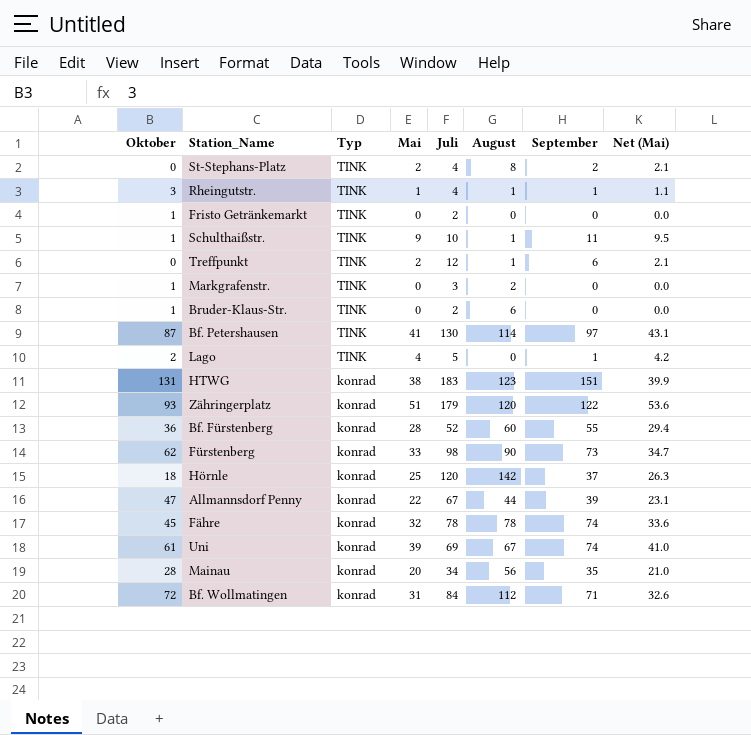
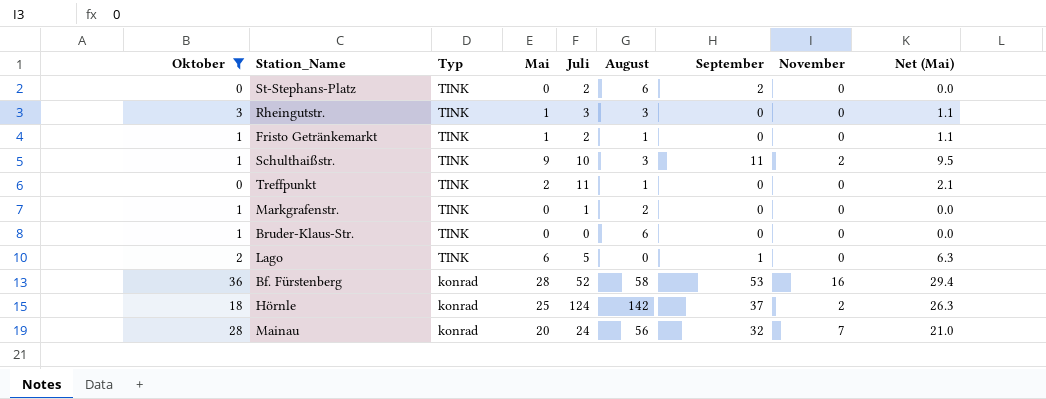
filter: none -> Oktober <= 36
column November | position: none -> 8
St-Stephans-Platz | Mai: 2 -> 0
St-Stephans-Platz | Juli: 4 -> 2
St-Stephans-Platz | August: 8 -> 6
St-Stephans-Platz | Net (Mai): 2.1 -> 0.0
Rheingutstr. | Juli: 4 -> 3
Rheingutstr. | August: 1 -> 3
Rheingutstr. | September: 1 -> 0
Fristo Getränkemarkt | Mai: 0 -> 1
Fristo Getränkemarkt | August: 0 -> 1
Fristo Getränkemarkt | Net (Mai): 0.0 -> 1.1
Schulthaißstr. | August: 1 -> 3
Treffpunkt | Juli: 12 -> 11
Treffpunkt | September: 6 -> 0
Markgrafenstr. | Juli: 3 -> 1
Bruder-Klaus-Str. | Juli: 2 -> 0
Lago | Mai: 4 -> 6
Lago | Net (Mai): 4.2 -> 6.3
Bf. Fürstenberg | August: 60 -> 58
Bf. Fürstenberg | September: 55 -> 53
Hörnle | Juli: 120 -> 124
Mainau | Juli: 34 -> 24
Mainau | September: 35 -> 32

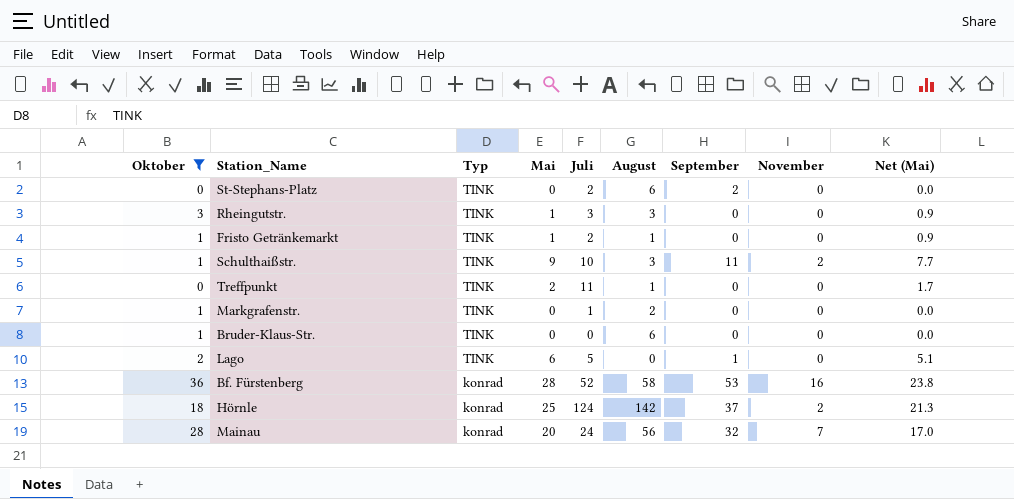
column Net (Mai) | formula: [Mai] * 1.05 -> [Mai] * 0.85

